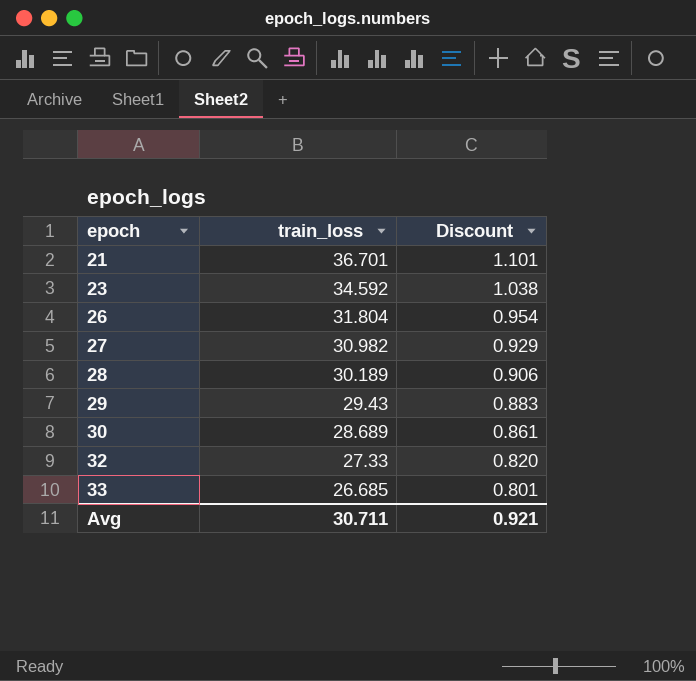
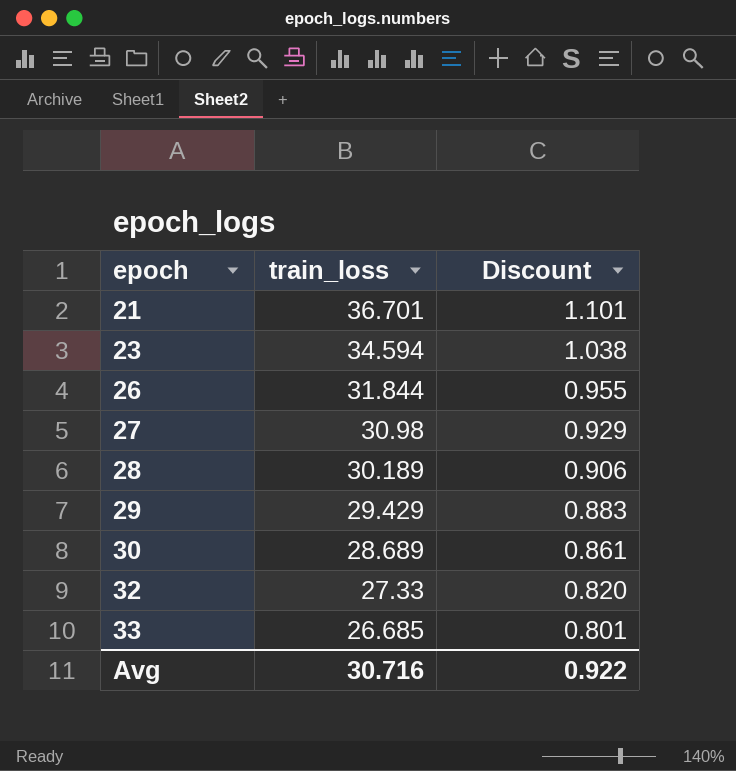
23 | train_loss: 34.592 -> 34.594
26 | train_loss: 31.804 -> 31.844
26 | Discount: 0.954 -> 0.955
27 | train_loss: 30.982 -> 30.98
29 | train_loss: 29.43 -> 29.429
Avg | train_loss: 30.711 -> 30.716
Avg | Discount: 0.921 -> 0.922

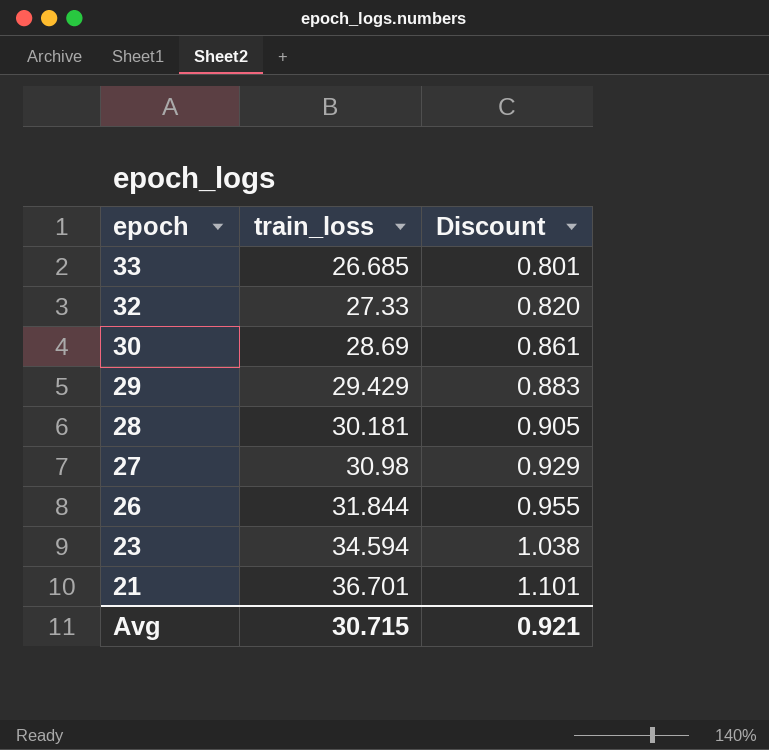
row order: epoch ascending -> epoch descending
30 | train_loss: 28.689 -> 28.69
28 | train_loss: 30.189 -> 30.181
28 | Discount: 0.906 -> 0.905
Avg | train_loss: 30.716 -> 30.715
Avg | Discount: 0.922 -> 0.921

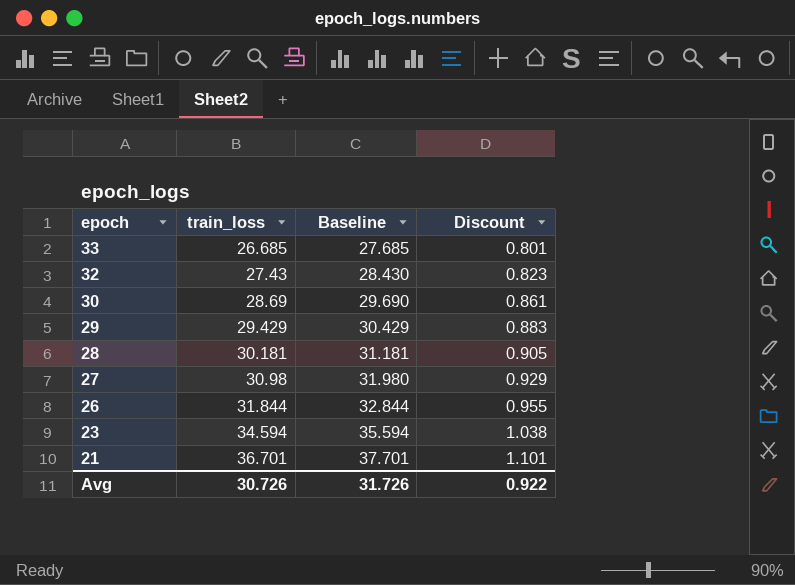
column Baseline | formula: none -> [train_loss] + 1
32 | train_loss: 27.33 -> 27.43
32 | Discount: 0.820 -> 0.823
Avg | train_loss: 30.715 -> 30.726
Avg | Discount: 0.921 -> 0.922

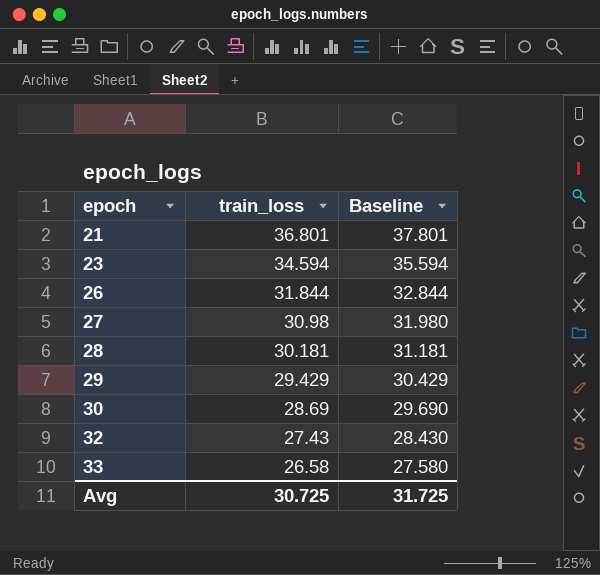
row order: epoch descending -> epoch ascending
column Discount | formula: [train_loss] * 0.03 -> none
21 | train_loss: 36.701 -> 36.801
21 | Baseline: 37.701 -> 37.801
33 | train_loss: 26.685 -> 26.58
33 | Baseline: 27.685 -> 27.580
Avg | train_loss: 30.726 -> 30.725
Avg | Baseline: 31.726 -> 31.725

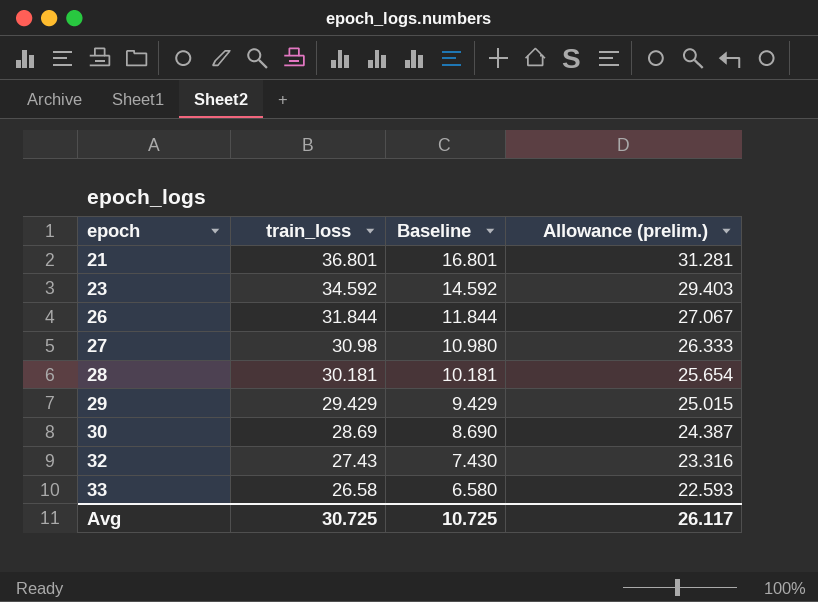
column Baseline | formula: [train_loss] + 1 -> [train_loss] - 20
column Allowance (prelim.) | formula: none -> [train_loss] * 0.85
23 | train_loss: 34.594 -> 34.592
Avg | Baseline: 31.725 -> 10.725

